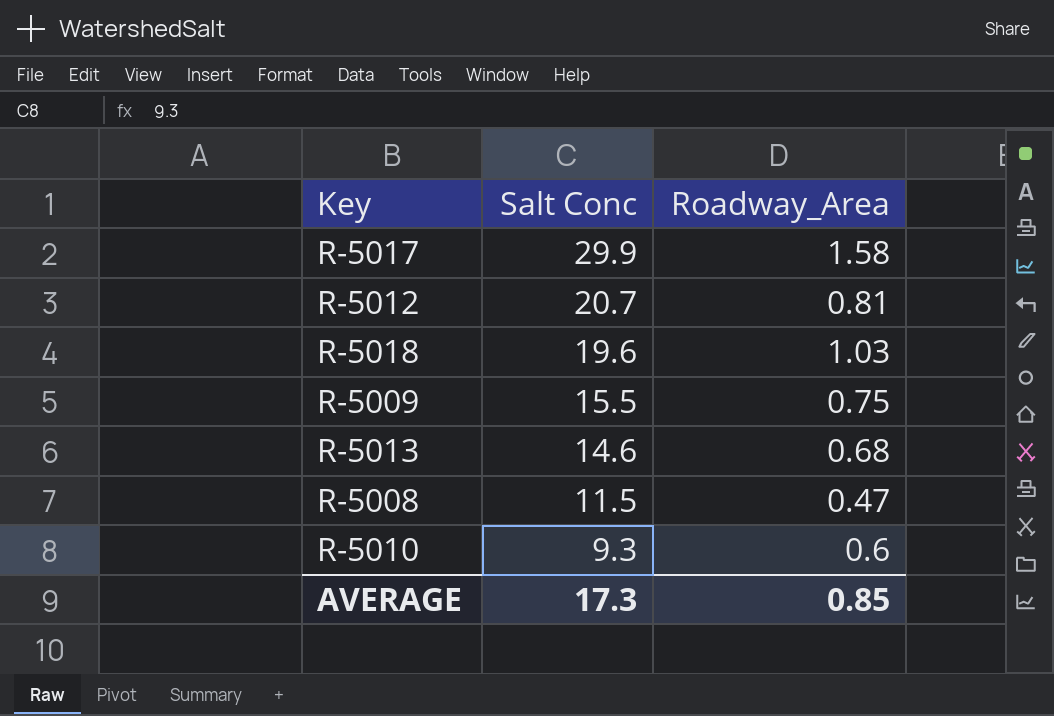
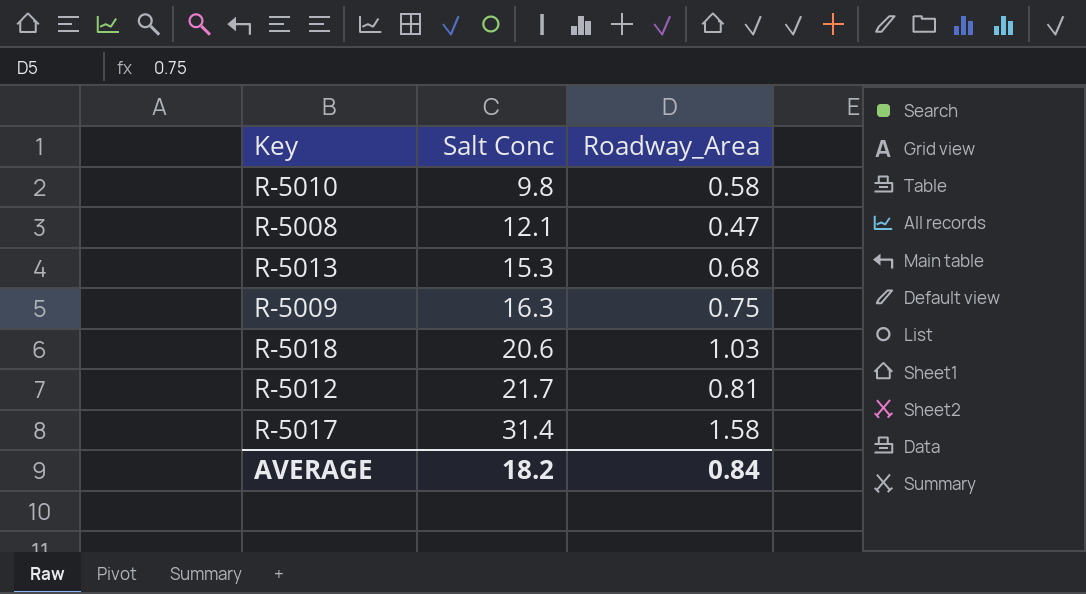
row order: Salt Conc descending -> Salt Conc ascending
R-5010 | Salt Conc: 9.3 -> 9.8
R-5010 | Roadway_Area: 0.6 -> 0.58
R-5008 | Salt Conc: 11.5 -> 12.1
R-5013 | Salt Conc: 14.6 -> 15.3
R-5009 | Salt Conc: 15.5 -> 16.3
R-5018 | Salt Conc: 19.6 -> 20.6
R-5012 | Salt Conc: 20.7 -> 21.7
R-5017 | Salt Conc: 29.9 -> 31.4
AVERAGE | Salt Conc: 17.3 -> 18.2
AVERAGE | Roadway_Area: 0.85 -> 0.84

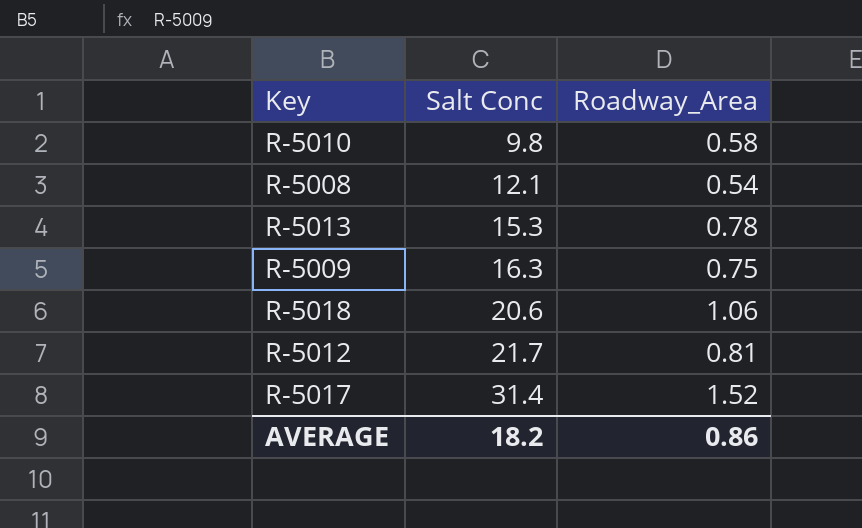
R-5008 | Roadway_Area: 0.47 -> 0.54
R-5013 | Roadway_Area: 0.68 -> 0.78
R-5018 | Roadway_Area: 1.03 -> 1.06
R-5017 | Roadway_Area: 1.58 -> 1.52
AVERAGE | Roadway_Area: 0.84 -> 0.86

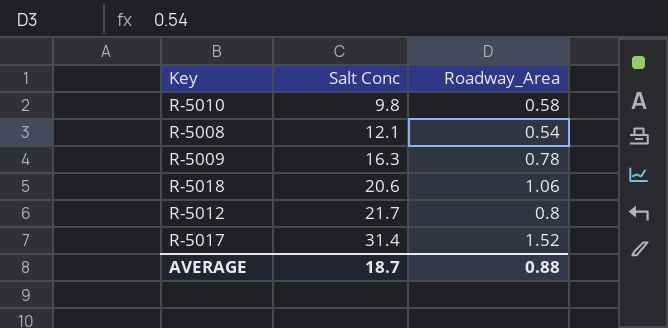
row R-5013: 15.3 | 0.78 -> none
R-5009 | Roadway_Area: 0.75 -> 0.78
R-5012 | Roadway_Area: 0.81 -> 0.8
AVERAGE | Salt Conc: 18.2 -> 18.7
AVERAGE | Roadway_Area: 0.86 -> 0.88

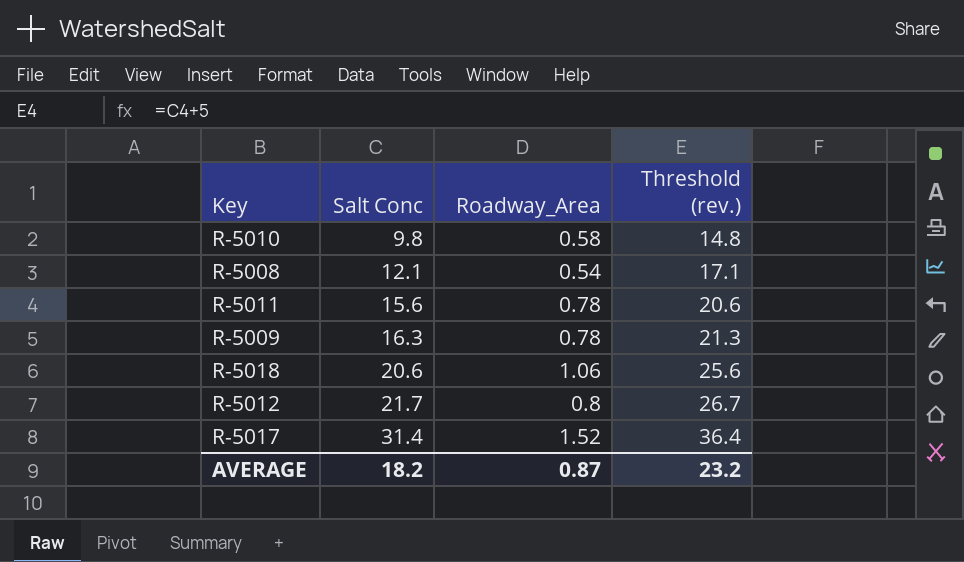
column Threshold (rev.) | formula: none -> [Salt Conc] + 5
row R-5011: none -> 15.6 | 0.78 | 20.6
AVERAGE | Salt Conc: 18.7 -> 18.2
AVERAGE | Roadway_Area: 0.88 -> 0.87

